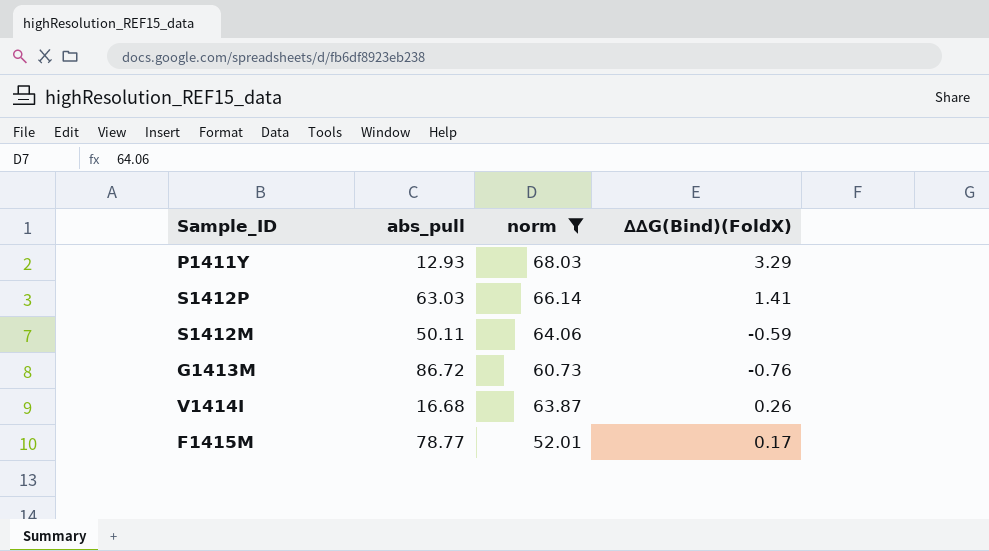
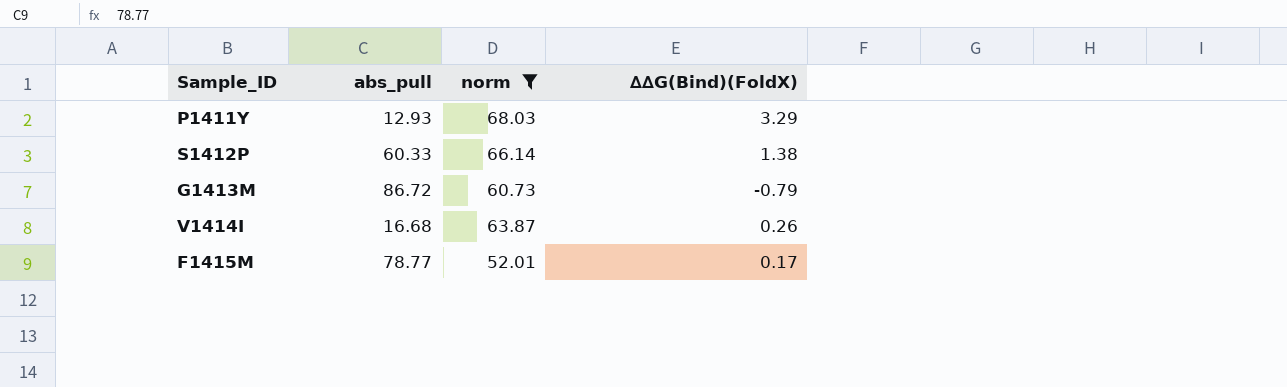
row S1412M: 50.11 | 64.06 | -0.59 -> none
S1412P | abs_pull: 63.03 -> 60.33
S1412P | ∆∆G(Bind)(FoldX): 1.41 -> 1.38
G1413M | ∆∆G(Bind)(FoldX): -0.76 -> -0.79

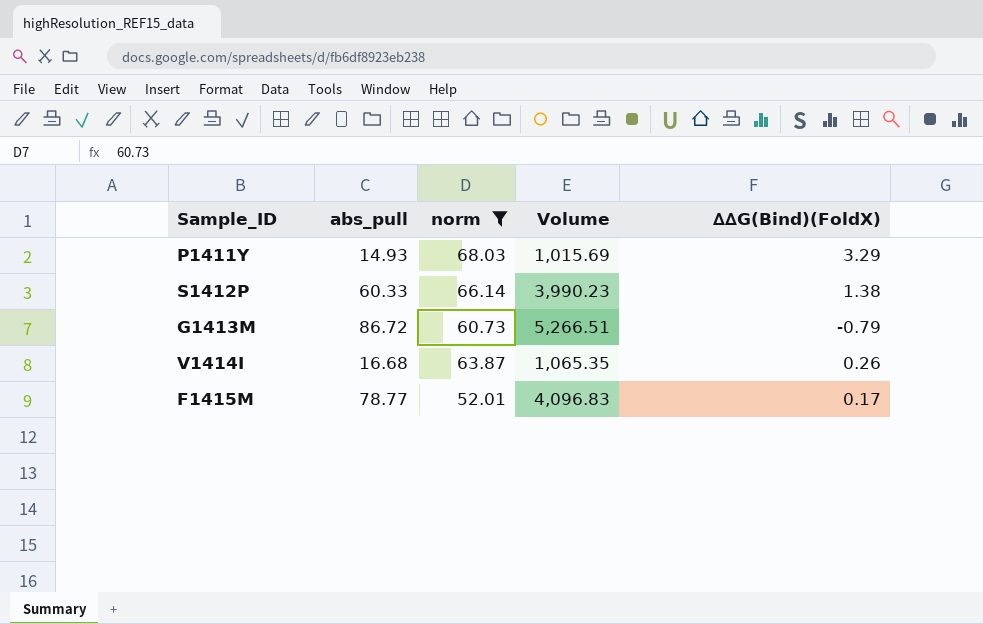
column Volume | formula: none -> [abs_pull] * [norm]
P1411Y | abs_pull: 12.93 -> 14.93

